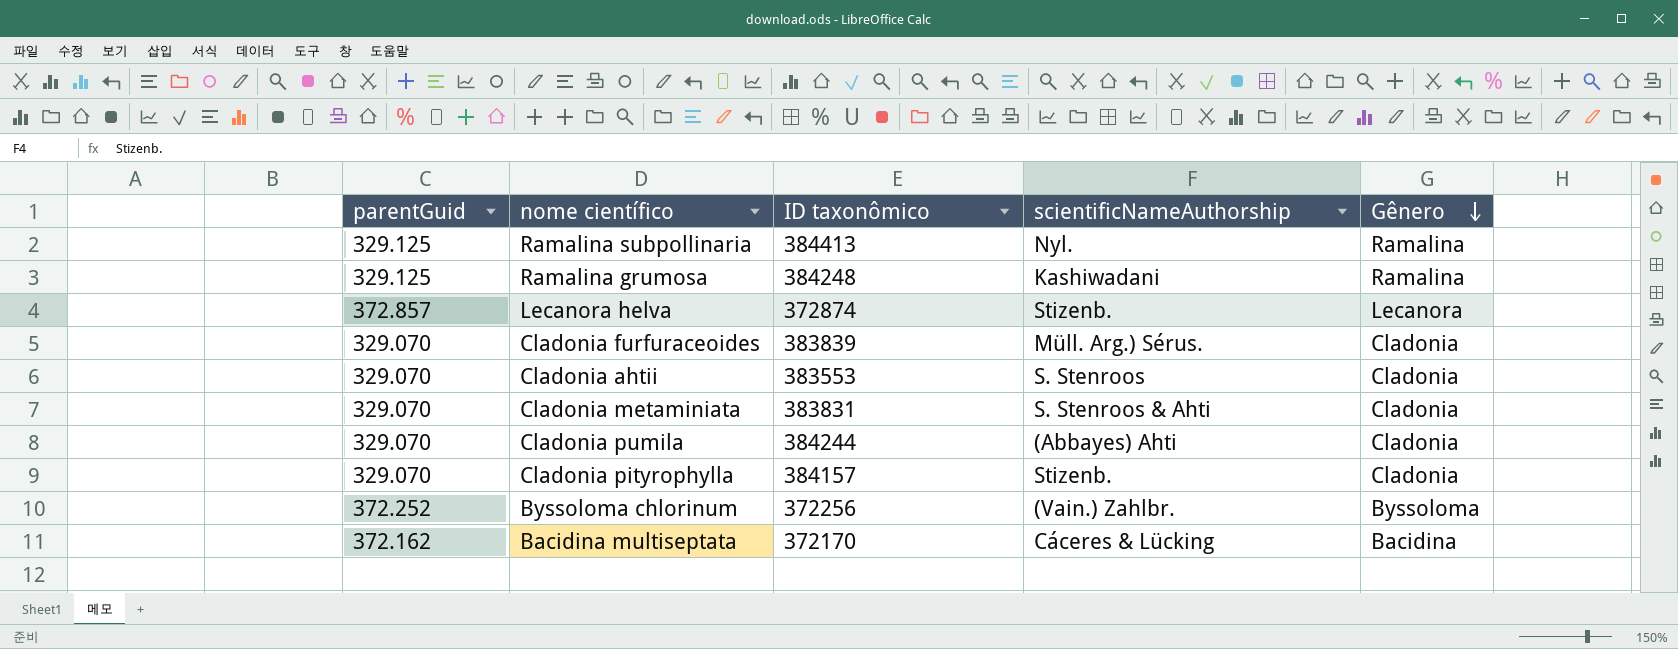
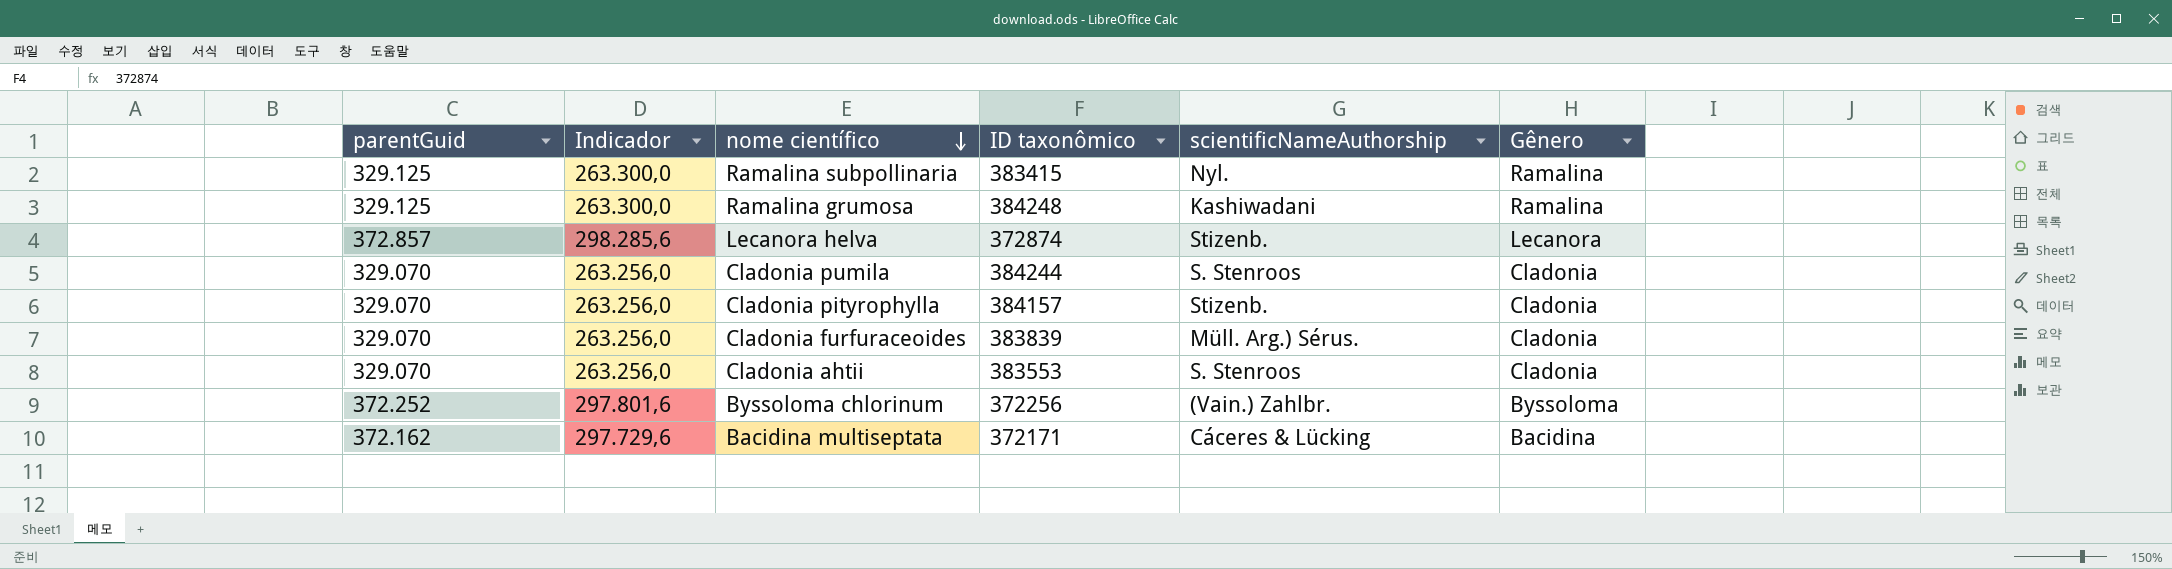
row order: Gênero descending -> nome científico descending
column Indicador | formula: none -> [parentGuid] * 0,8
row Cladonia metaminiata: 329.070 | 383831 | S. Stenroos & Ahti | Cladonia -> none
Ramalina subpollinaria | ID taxonômico: 384413 -> 383415
Cladonia pumila | scientificNameAuthorship: (Abbayes) Ahti -> S. Stenroos
Bacidina multiseptata | ID taxonômico: 372170 -> 372171

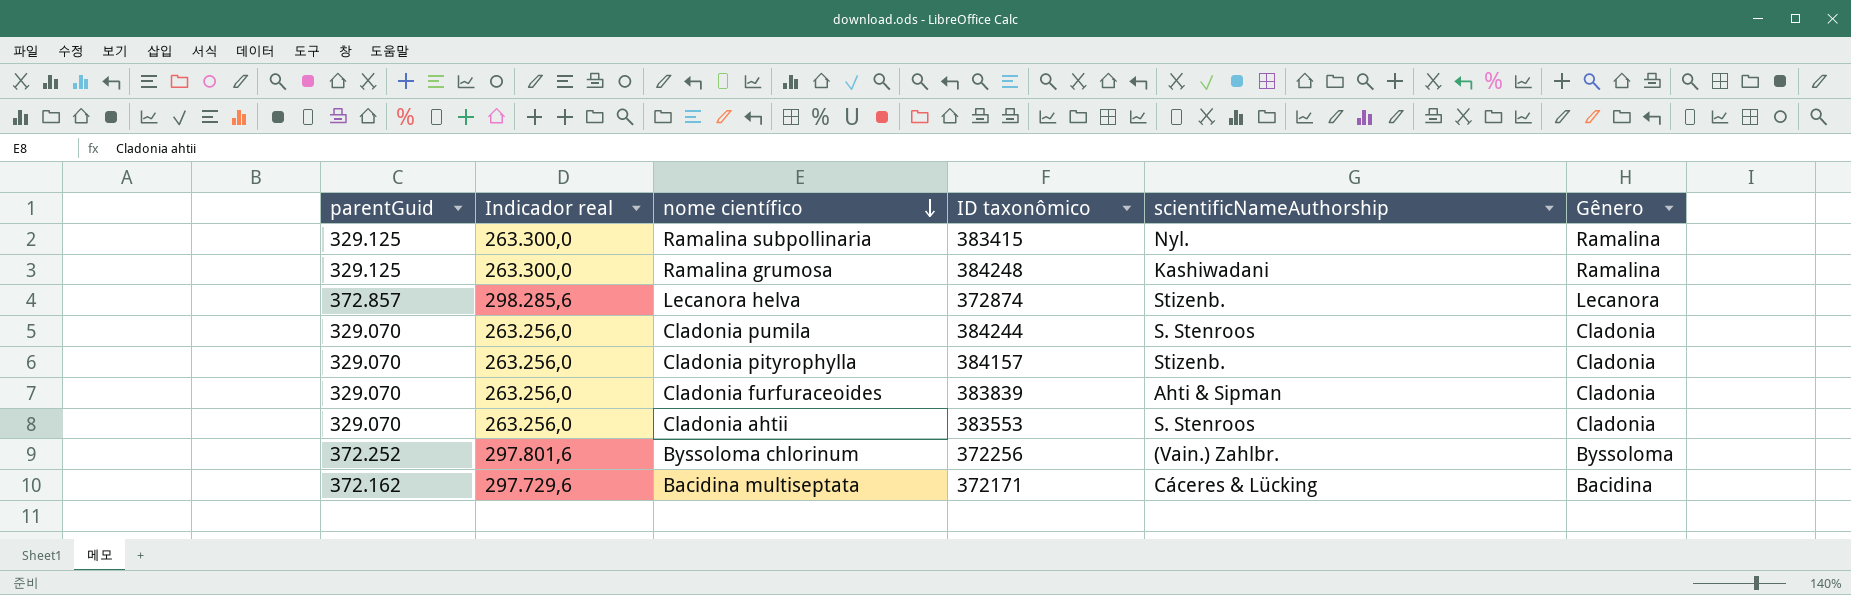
column name: Indicador -> Indicador real
Cladonia furfuraceoides | scientificNameAuthorship: Müll. Arg.) Sérus. -> Ahti & Sipman

